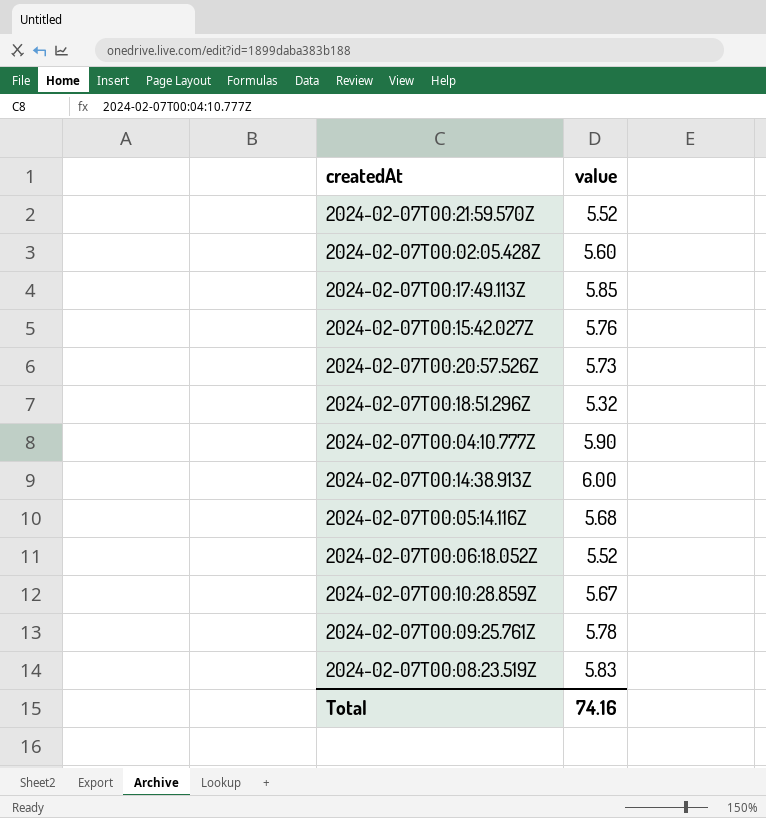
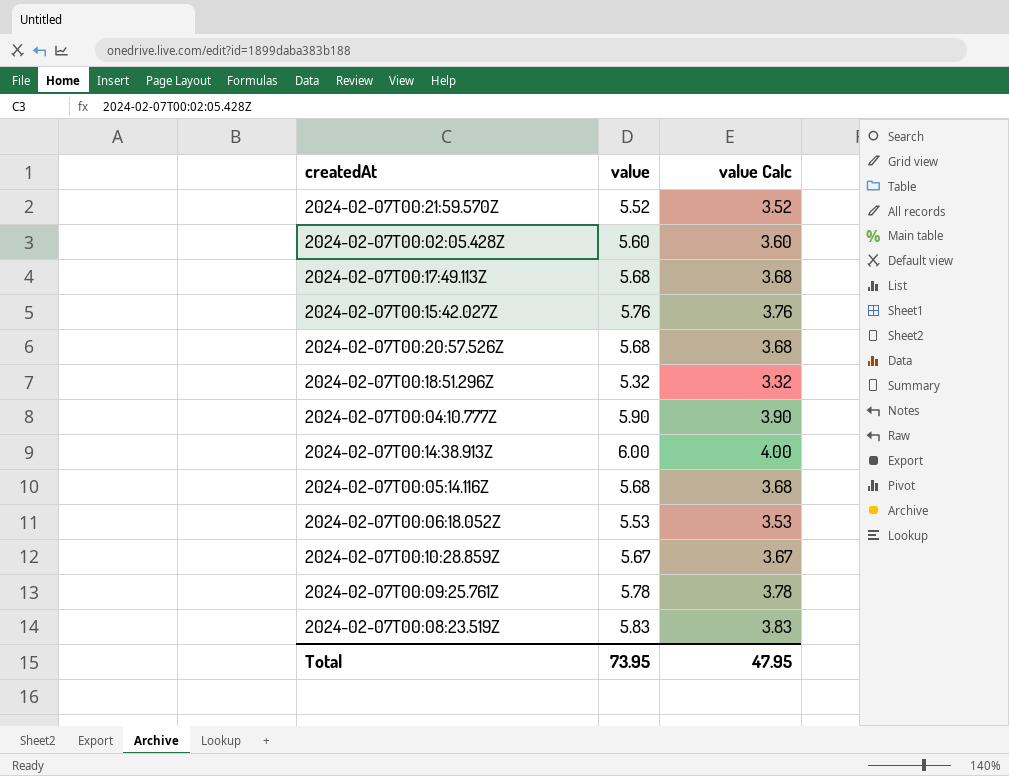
column value Calc | formula: none -> [value] - 2
2024-02-07T00:17:49.113Z | value: 5.85 -> 5.68
2024-02-07T00:20:57.526Z | value: 5.73 -> 5.68
2024-02-07T00:06:18.052Z | value: 5.52 -> 5.53
Total | value: 74.16 -> 73.95

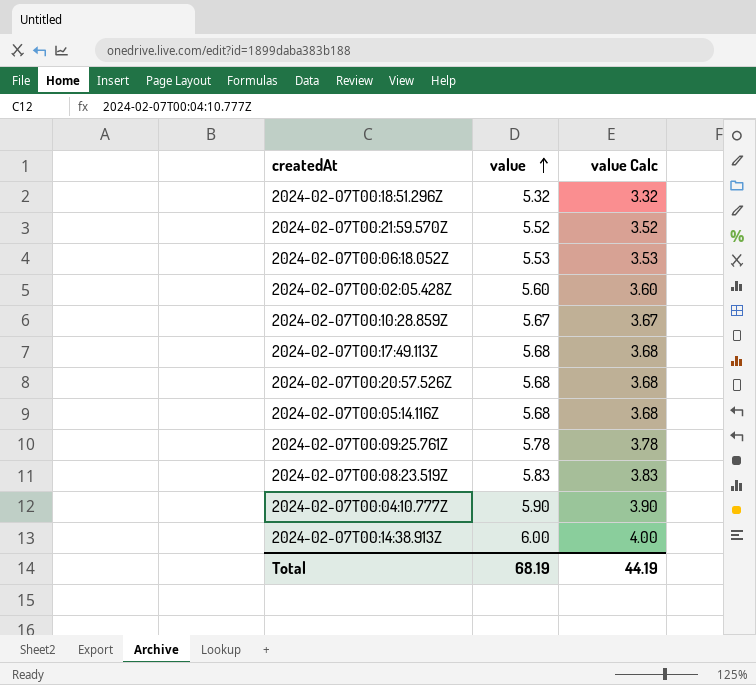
row order: none -> value ascending
row 2024-02-07T00:15:42.027Z: 5.76 | 3.76 -> none
Total | value: 73.95 -> 68.19
Total | value Calc: 47.95 -> 44.19

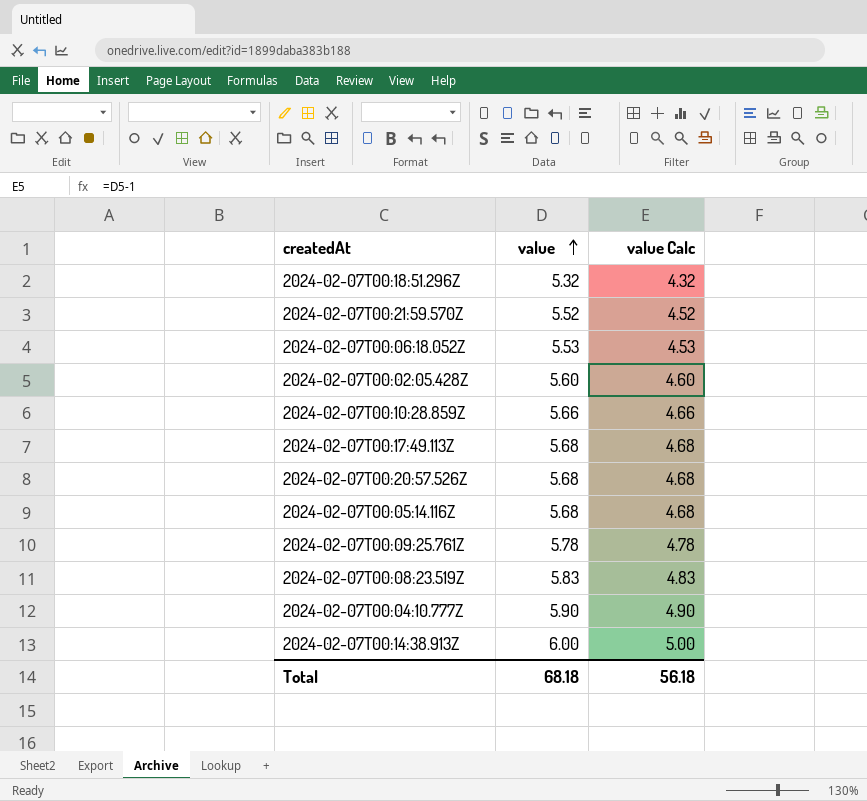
column value Calc | formula: [value] - 2 -> [value] - 1
2024-02-07T00:10:28.859Z | value: 5.67 -> 5.66
Total | value: 68.19 -> 68.18
Total | value Calc: 44.19 -> 56.18

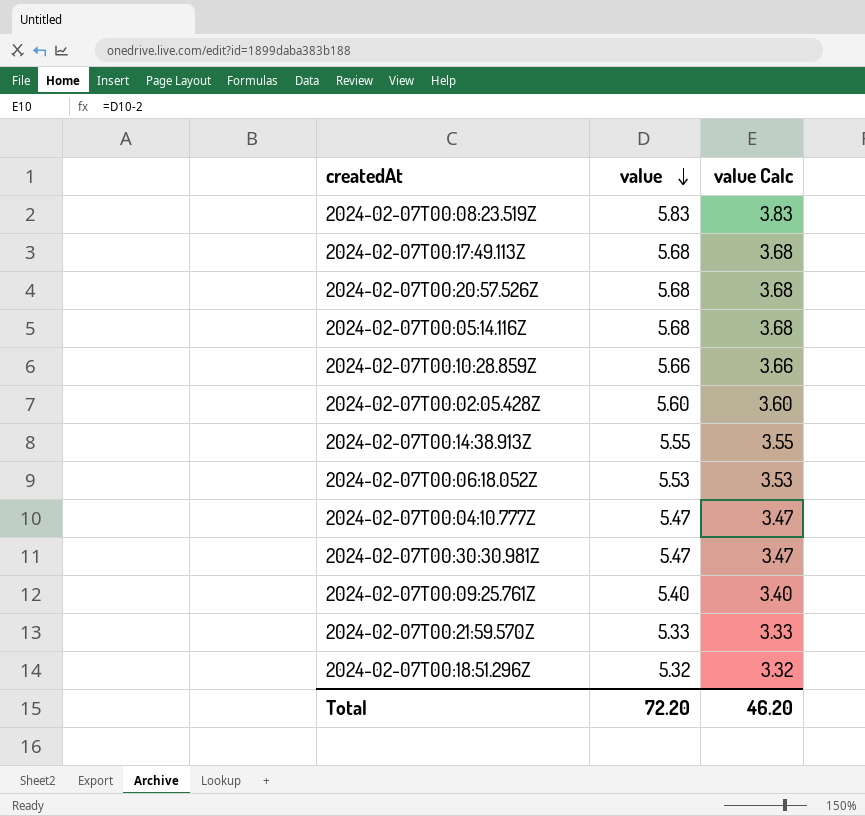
row order: value ascending -> value descending
column value Calc | formula: [value] - 1 -> [value] - 2
2024-02-07T00:14:38.913Z | value: 6.00 -> 5.55
2024-02-07T00:04:10.777Z | value: 5.90 -> 5.47
row 2024-02-07T00:30:30.981Z: none -> 5.47 | 3.47
2024-02-07T00:09:25.761Z | value: 5.78 -> 5.40
2024-02-07T00:21:59.570Z | value: 5.52 -> 5.33
Total | value: 68.18 -> 72.20
Total | value Calc: 56.18 -> 46.20

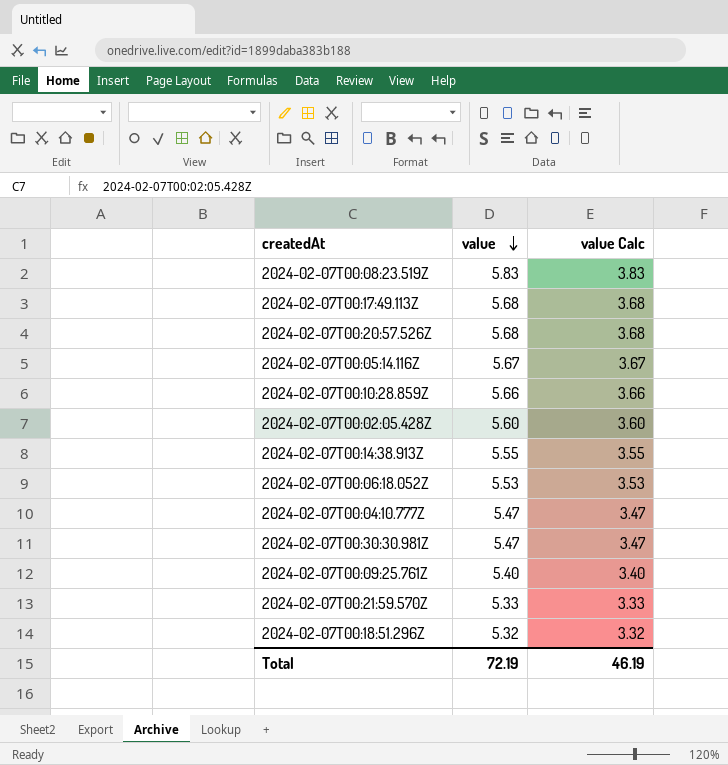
2024-02-07T00:05:14.116Z | value: 5.68 -> 5.67
2024-02-07T00:05:14.116Z | value Calc: 3.68 -> 3.67
Total | value: 72.20 -> 72.19
Total | value Calc: 46.20 -> 46.19

